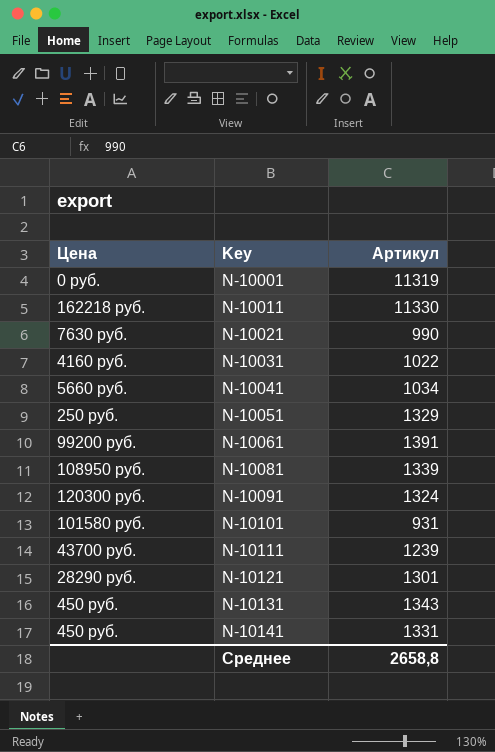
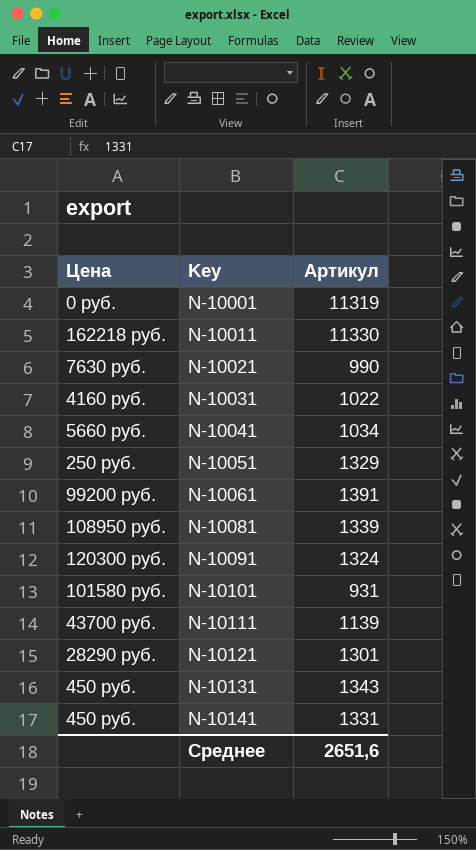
N-10111 | Артикул: 1239 -> 1139
Среднее | Артикул: 2658,8 -> 2651,6

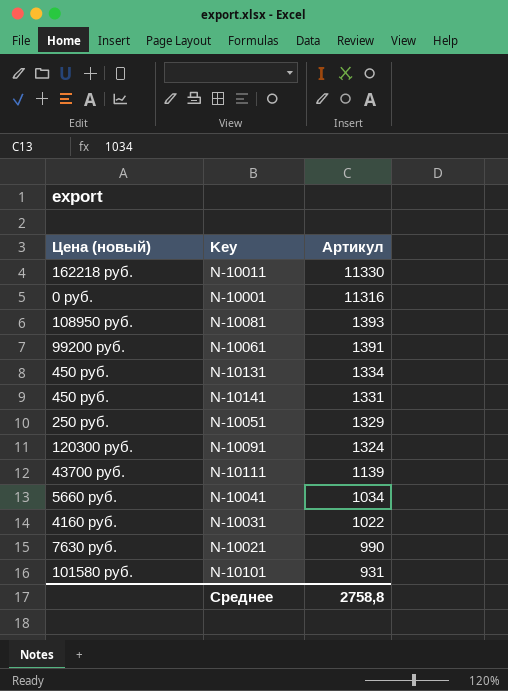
row order: Key ascending -> Артикул descending
column name: Цена -> Цена (новый)
row N-10121: 28290 руб. | 1301 -> none
N-10001 | Артикул: 11319 -> 11316
N-10081 | Артикул: 1339 -> 1393
N-10131 | Артикул: 1343 -> 1334
Среднее | Артикул: 2651,6 -> 2758,8

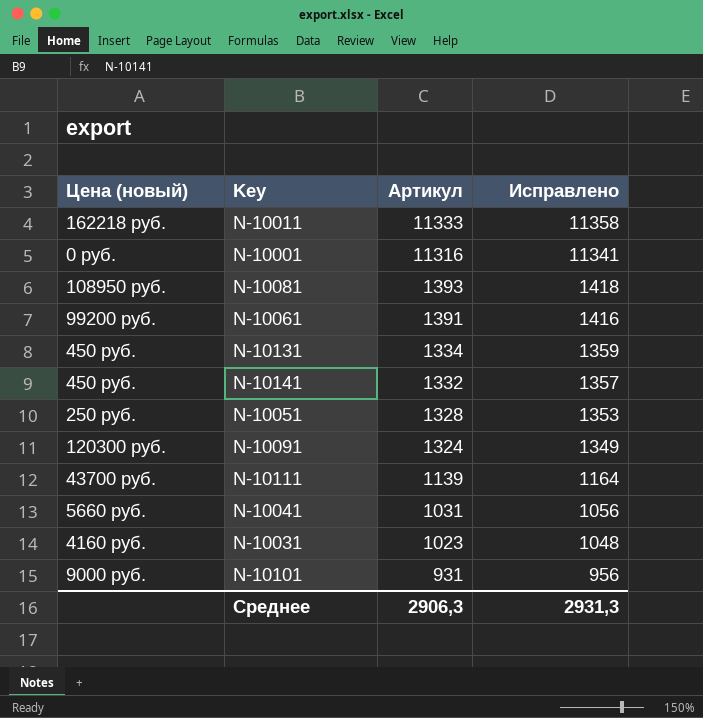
column Исправлено | formula: none -> [Артикул] + 25
row N-10021: 7630 руб. | 990 -> none
N-10011 | Артикул: 11330 -> 11333
N-10141 | Артикул: 1331 -> 1332
N-10051 | Артикул: 1329 -> 1328
N-10041 | Артикул: 1034 -> 1031
N-10031 | Артикул: 1022 -> 1023
N-10101 | Цена (новый): 101580 руб. -> 9000 руб.
Среднее | Артикул: 2758,8 -> 2906,3

